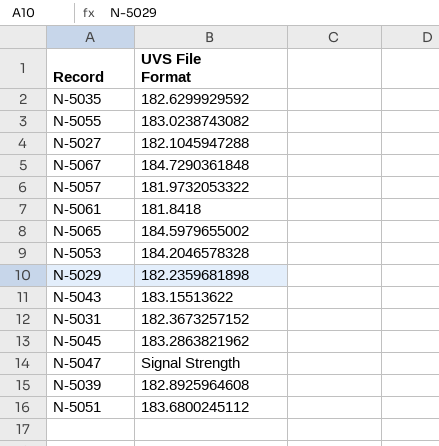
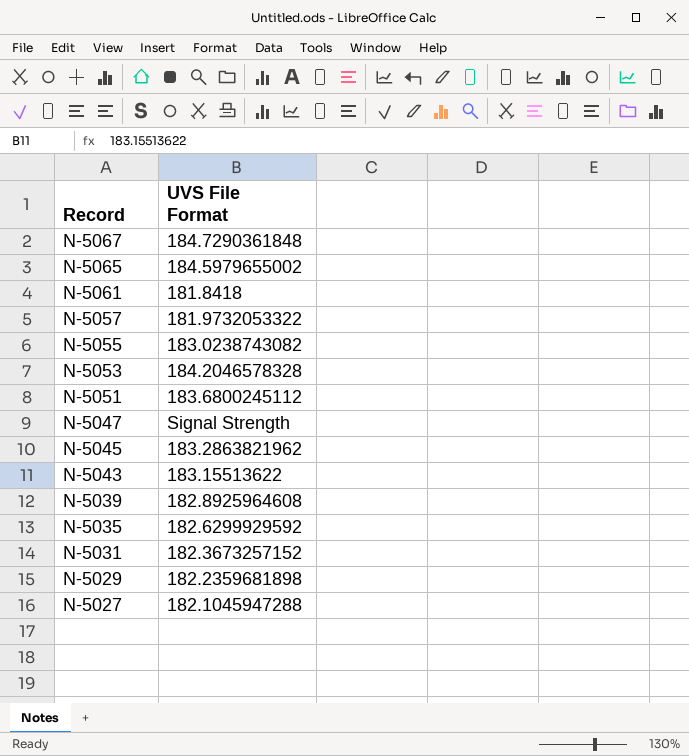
row order: none -> Record descending

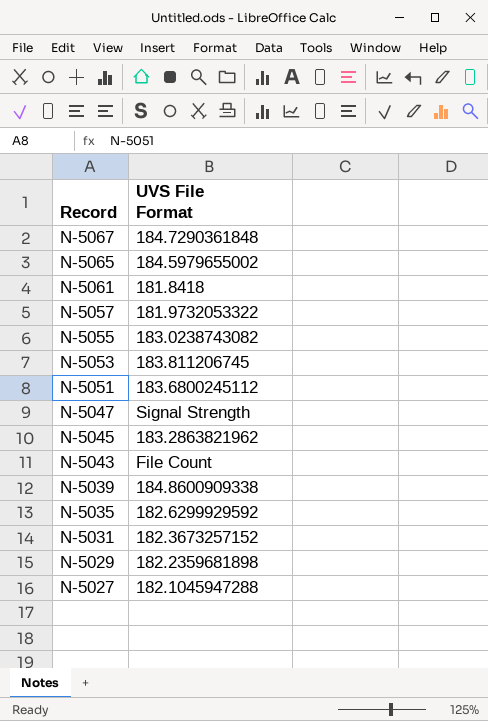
N-5053 | UVS File Format: 184.2046578328 -> 183.811206745
N-5043 | UVS File Format: 183.15513622 -> File Count
N-5039 | UVS File Format: 182.8925964608 -> 184.8600909338

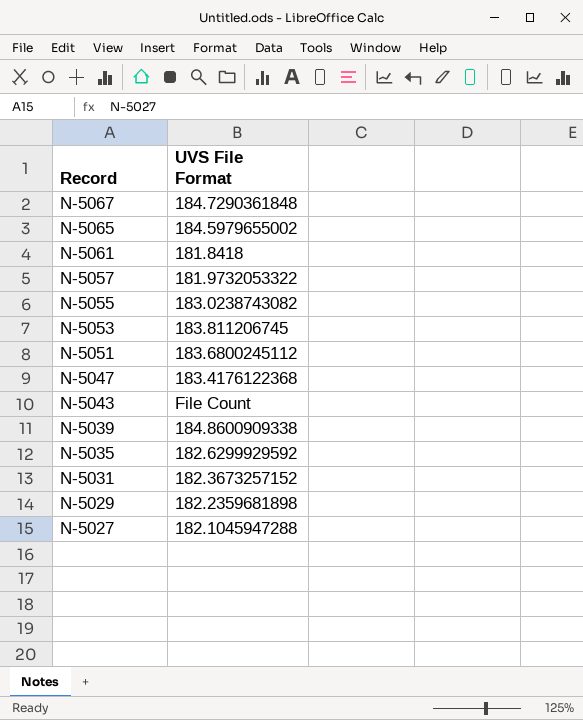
row N-5045: 183.2863821962 -> none
N-5047 | UVS File Format: Signal Strength -> 183.4176122368

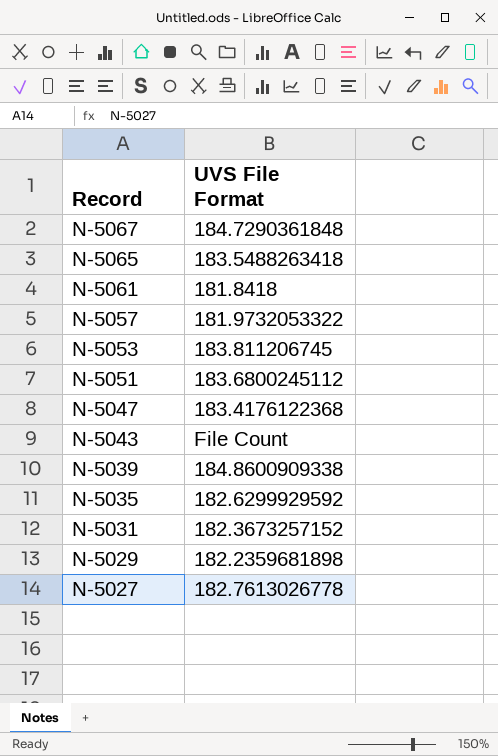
row N-5055: 183.0238743082 -> none
N-5065 | UVS File Format: 184.5979655002 -> 183.5488263418
N-5027 | UVS File Format: 182.1045947288 -> 182.7613026778

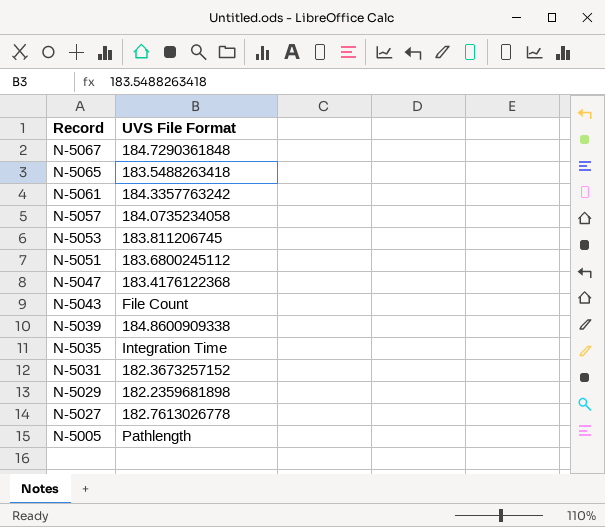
N-5061 | UVS File Format: 181.8418 -> 184.3357763242
N-5057 | UVS File Format: 181.9732053322 -> 184.0735234058
N-5035 | UVS File Format: 182.6299929592 -> Integration Time
row N-5005: none -> Pathlength

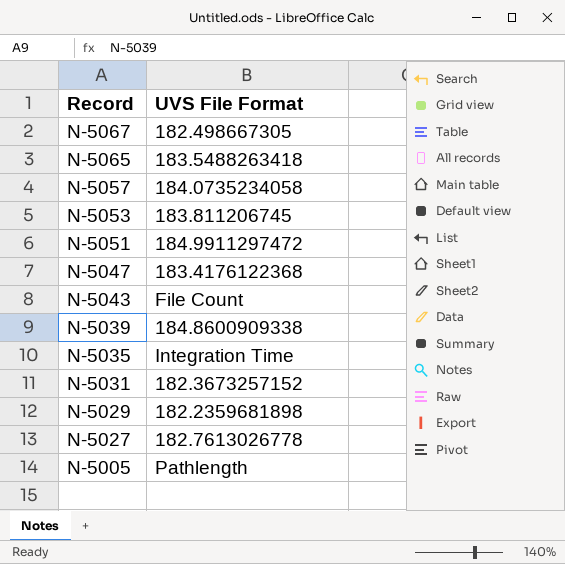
row N-5061: 184.3357763242 -> none
N-5067 | UVS File Format: 184.7290361848 -> 182.498667305
N-5051 | UVS File Format: 183.6800245112 -> 184.9911297472

